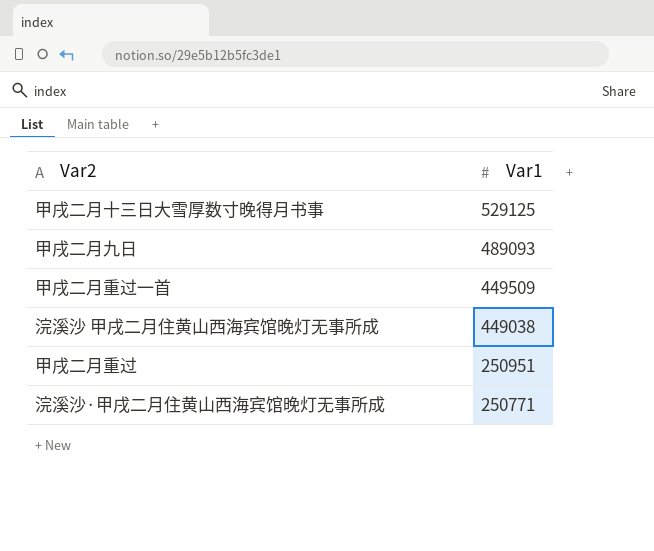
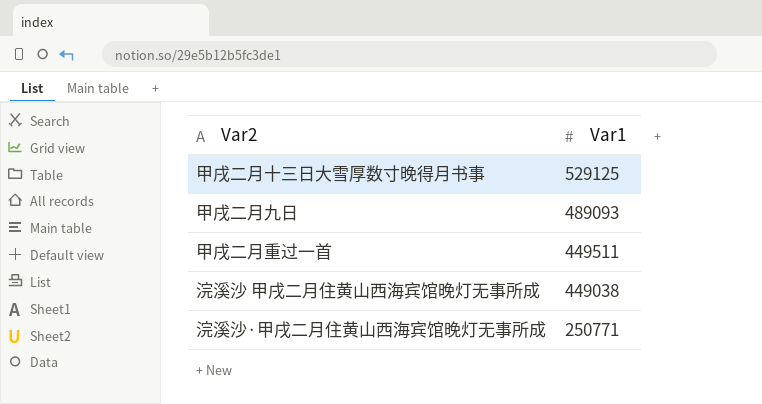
row 甲戌二月重过: 250951 -> none
甲戌二月重过一首 | Var1: 449509 -> 449511

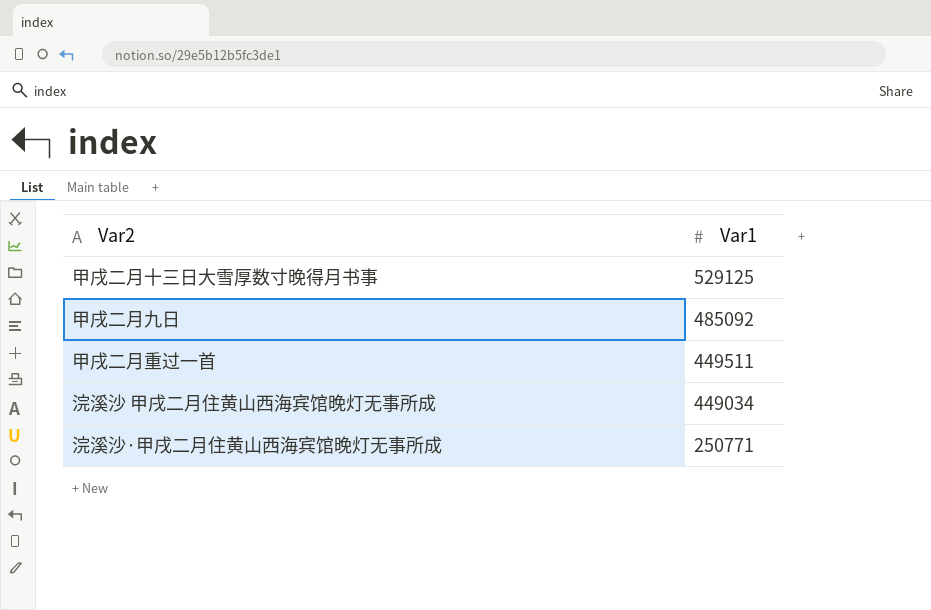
甲戌二月九日 | Var1: 489093 -> 485092
浣溪沙 甲戌二月住黄山西海宾馆晚灯无事所成 | Var1: 449038 -> 449034

